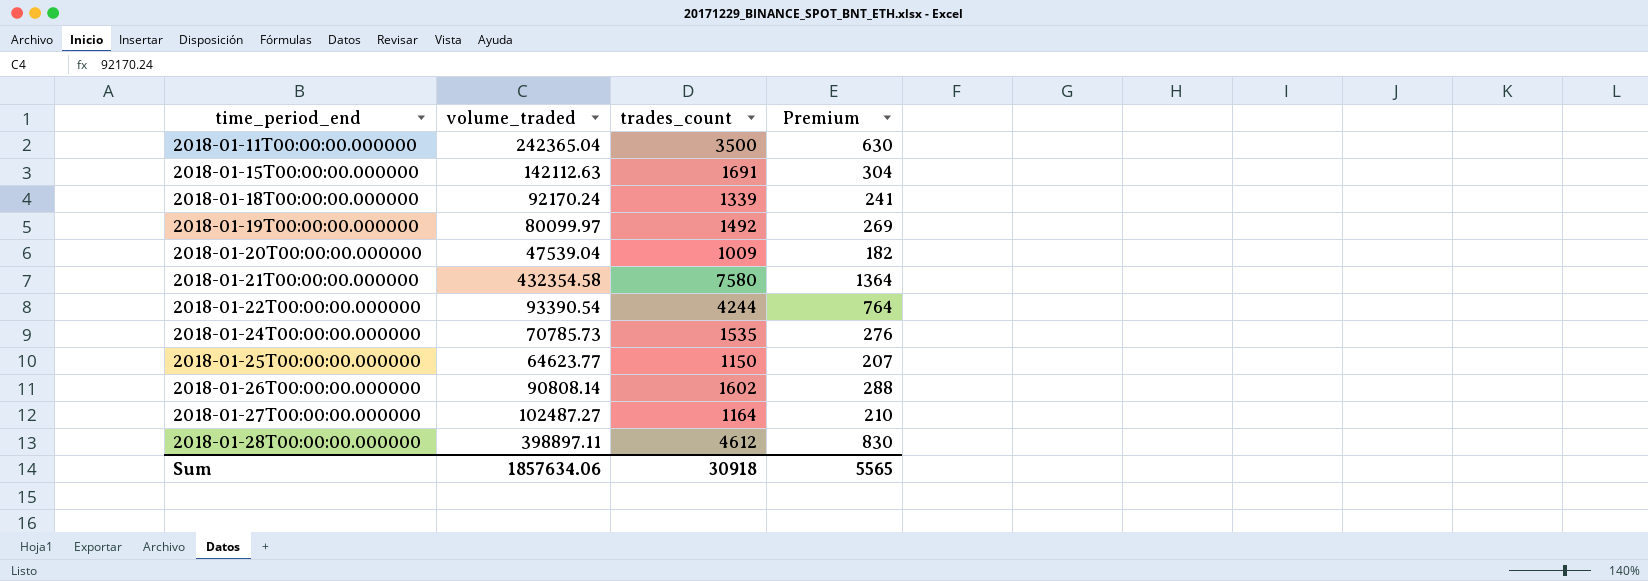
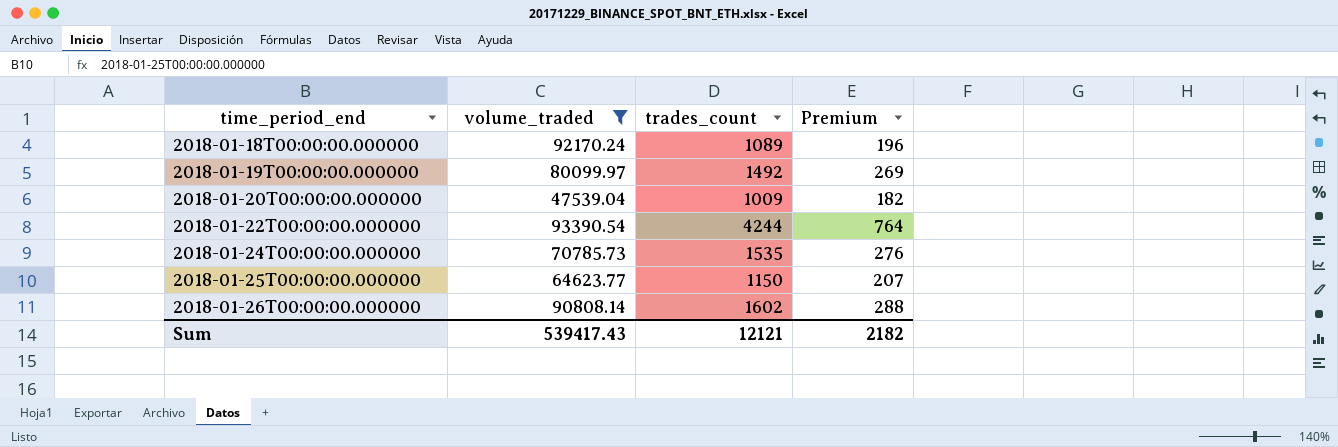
filter: none -> volume_traded <= 93390.54
2018-01-18T00:00:00.000000 | trades_count: 1339 -> 1089
2018-01-18T00:00:00.000000 | Premium: 241 -> 196
Sum | volume_traded: 1857634.06 -> 539417.43
Sum | trades_count: 30918 -> 12121
Sum | Premium: 5565 -> 2182

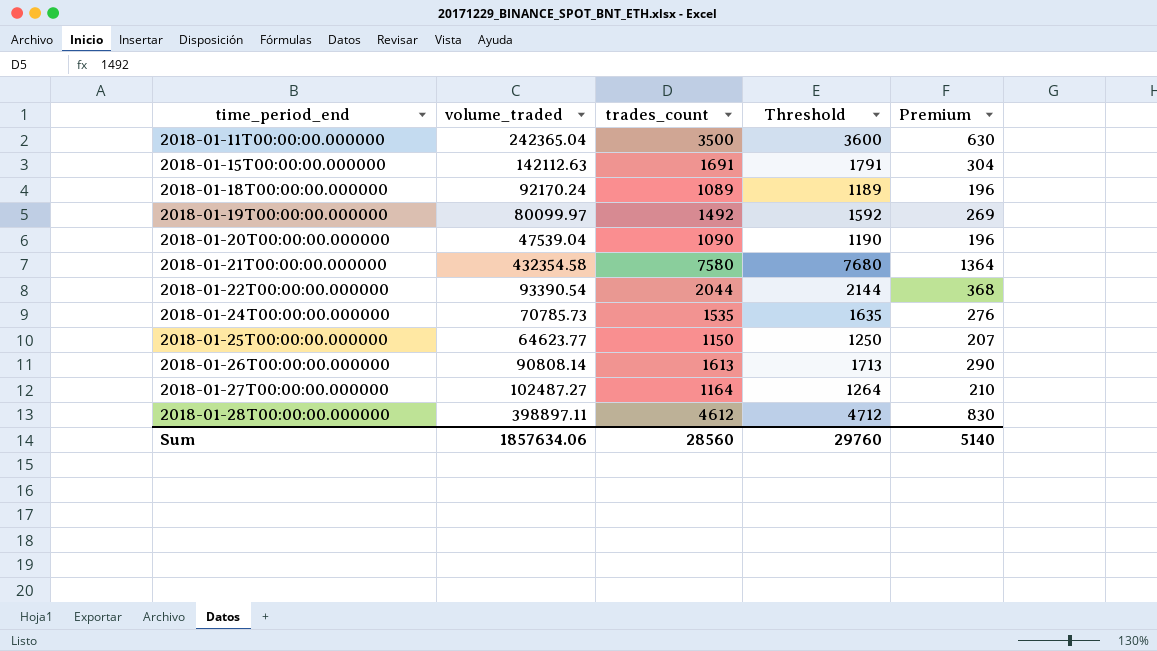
filter: volume_traded <= 93390.54 -> none
column Threshold | formula: none -> [trades_count] + 100
2018-01-20T00:00:00.000000 | trades_count: 1009 -> 1090
2018-01-20T00:00:00.000000 | Premium: 182 -> 196
2018-01-22T00:00:00.000000 | trades_count: 4244 -> 2044
2018-01-22T00:00:00.000000 | Premium: 764 -> 368
2018-01-26T00:00:00.000000 | trades_count: 1602 -> 1613
2018-01-26T00:00:00.000000 | Premium: 288 -> 290
Sum | volume_traded: 539417.43 -> 1857634.06
Sum | trades_count: 12121 -> 28560
Sum | Premium: 2182 -> 5140

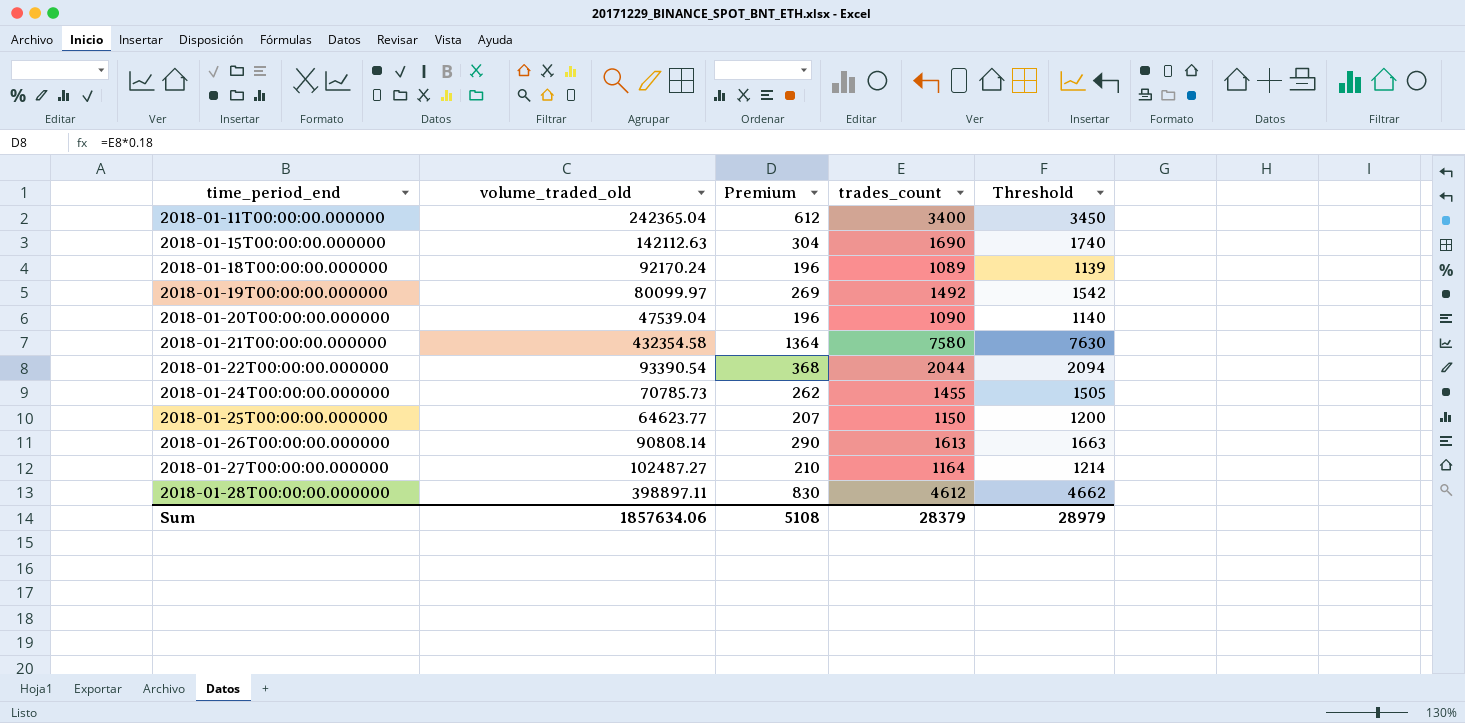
column name: volume_traded -> volume_traded_old
column Premium | position: 5 -> 3
column Threshold | formula: [trades_count] + 100 -> [trades_count] + 50
2018-01-11T00:00:00.000000 | Premium: 630 -> 612
2018-01-11T00:00:00.000000 | trades_count: 3500 -> 3400
2018-01-15T00:00:00.000000 | trades_count: 1691 -> 1690
2018-01-24T00:00:00.000000 | Premium: 276 -> 262
2018-01-24T00:00:00.000000 | trades_count: 1535 -> 1455
Sum | Premium: 5140 -> 5108
Sum | trades_count: 28560 -> 28379
Sum | Threshold: 29760 -> 28979

